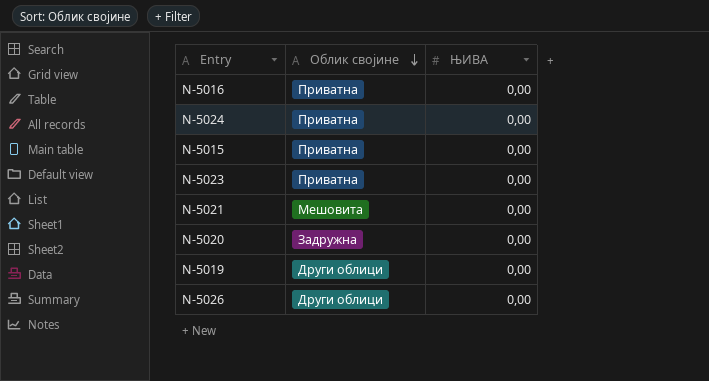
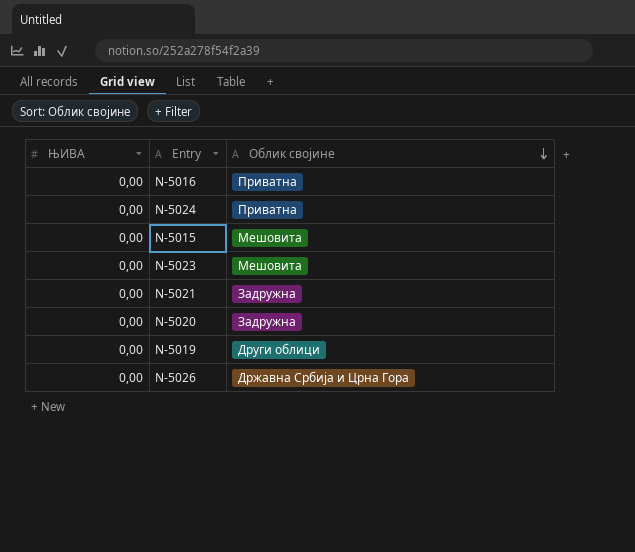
column ЊИВА | position: 3 -> 1
N-5015 | Облик својине: Приватна -> Мешовита
N-5023 | Облик својине: Приватна -> Мешовита
N-5021 | Облик својине: Мешовита -> Задружна
N-5026 | Облик својине: Други облици -> Државна Србија и Црна Гора

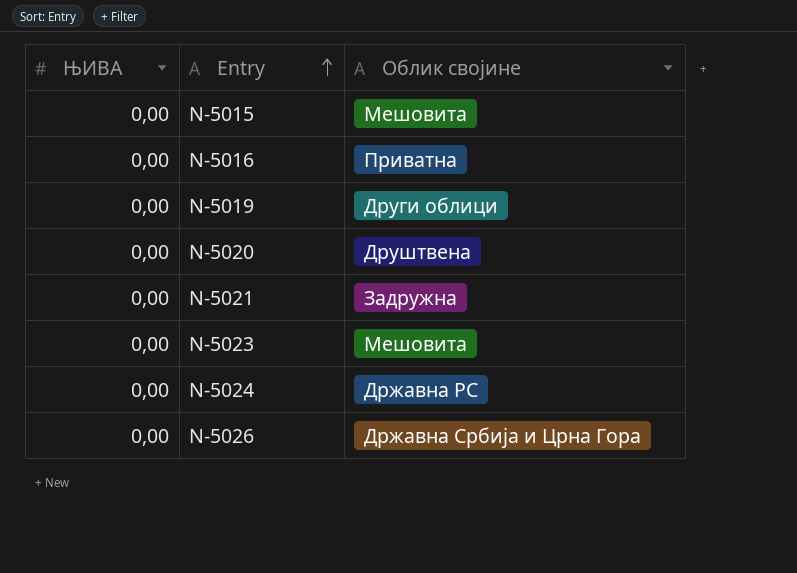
row order: Облик својине descending -> Entry ascending
N-5020 | Облик својине: Задружна -> Друштвена
N-5024 | Облик својине: Приватна -> Државна РС

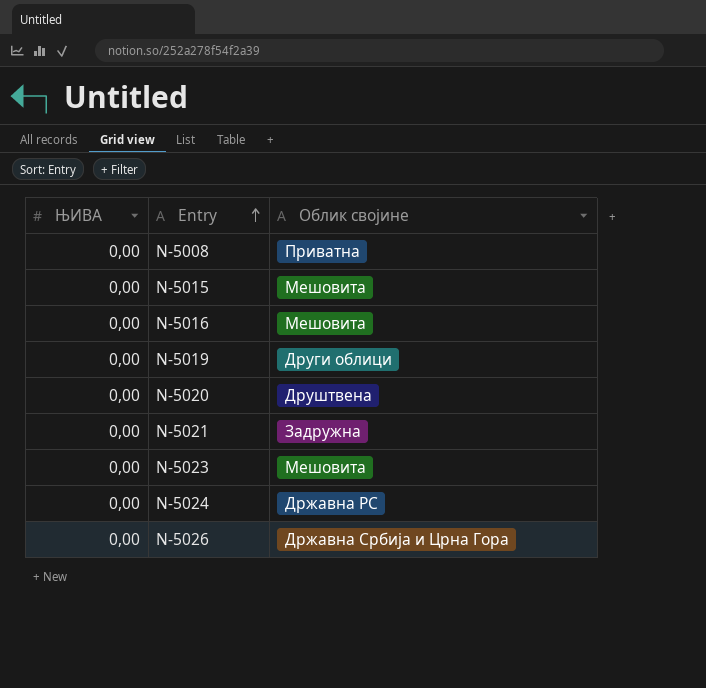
row N-5008: none -> 0,00 | Приватна
N-5016 | Облик својине: Приватна -> Мешовита

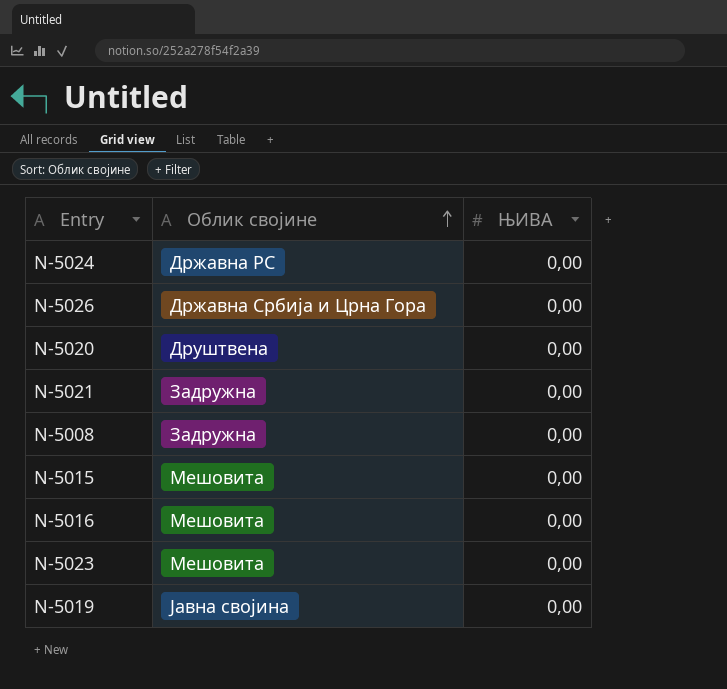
row order: Entry ascending -> Облик својине ascending
column ЊИВА | position: 1 -> 3
N-5008 | Облик својине: Приватна -> Задружна
N-5019 | Облик својине: Други облици -> Јавна својина

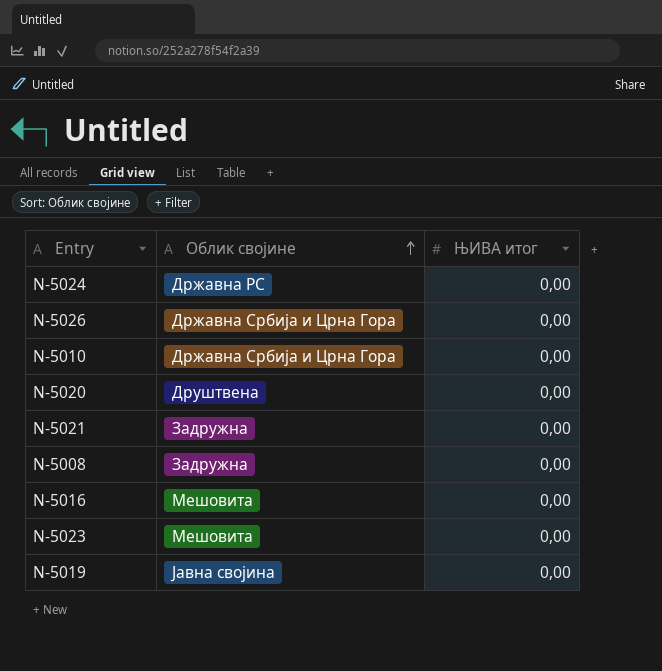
column name: ЊИВА -> ЊИВА итог
row N-5015: Мешовита | 0,00 -> none
row N-5010: none -> Државна Србија и Црна Гора | 0,00

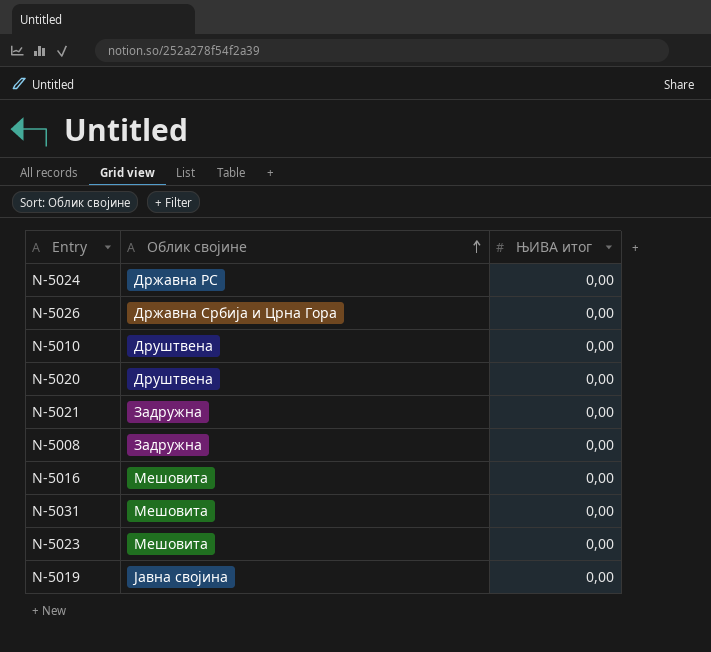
N-5010 | Облик својине: Државна Србија и Црна Гора -> Друштвена
row N-5031: none -> Мешовита | 0,00

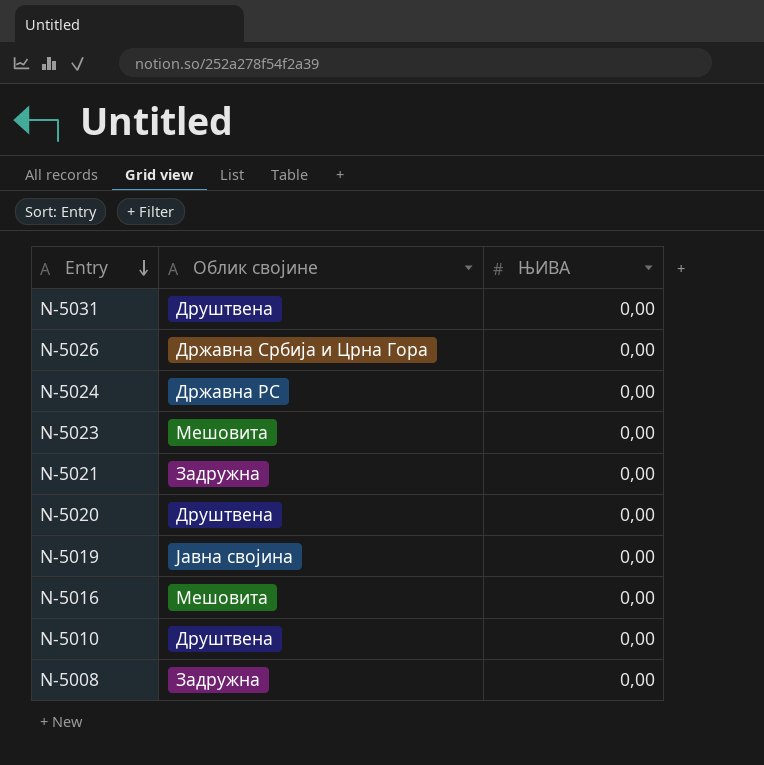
row order: Облик својине ascending -> Entry descending
column name: ЊИВА итог -> ЊИВА
N-5031 | Облик својине: Мешовита -> Друштвена

